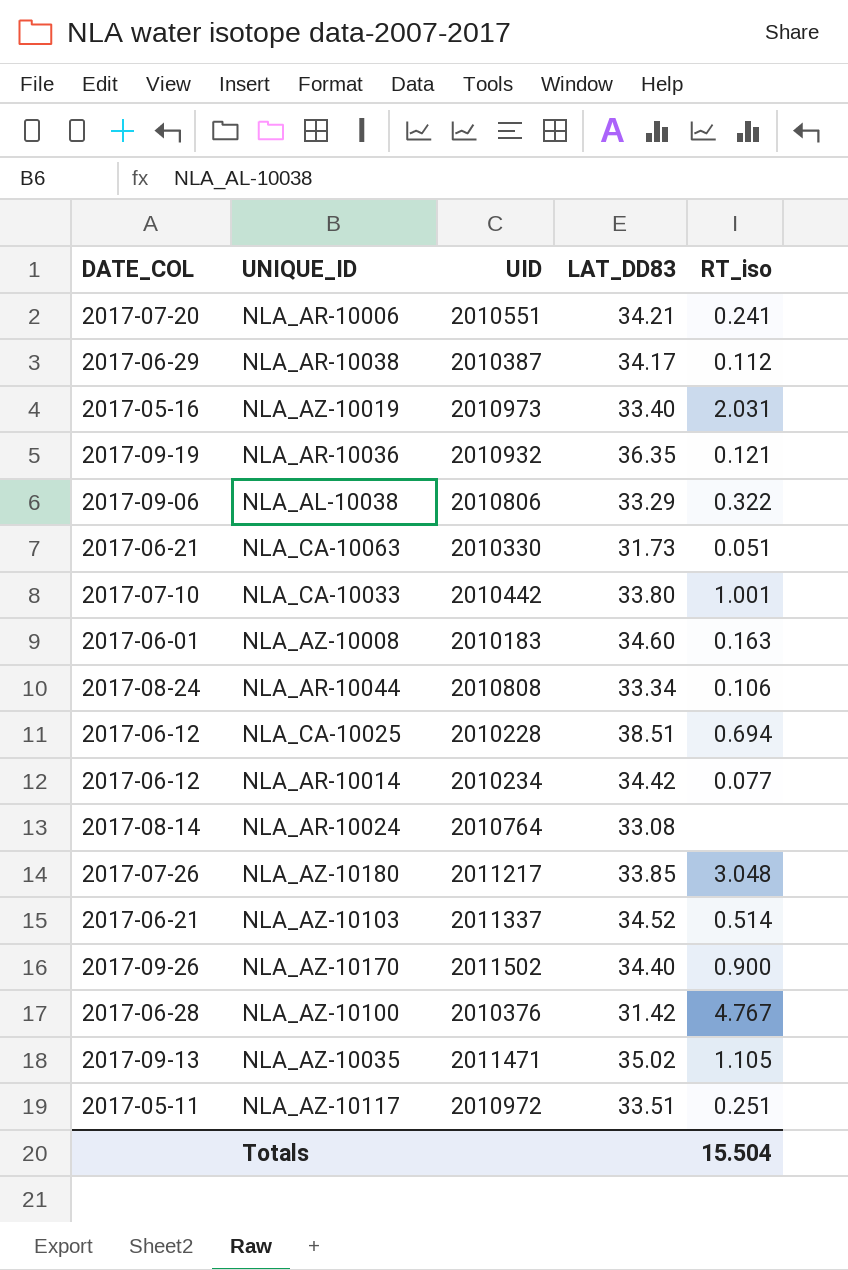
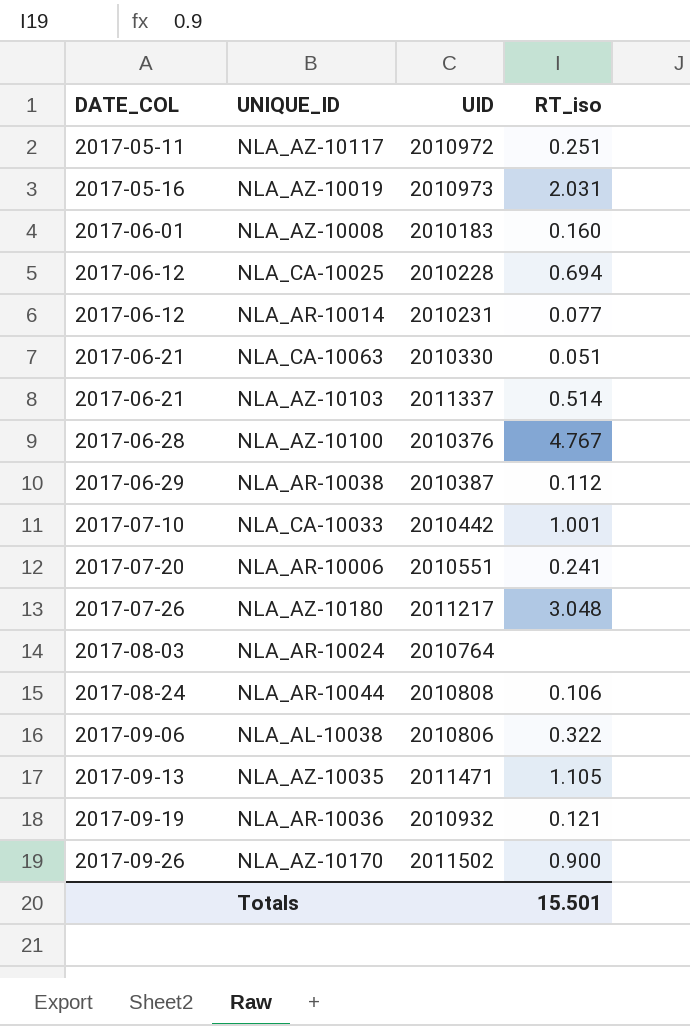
row order: none -> DATE_COL ascending
column LAT_DD83 | position: 4 -> none
NLA_AZ-10008 | RT_iso: 0.163 -> 0.160
NLA_AR-10014 | UID: 2010234 -> 2010231
NLA_AR-10024 | DATE_COL: 2017-08-14 -> 2017-08-03
Totals | RT_iso: 15.504 -> 15.501

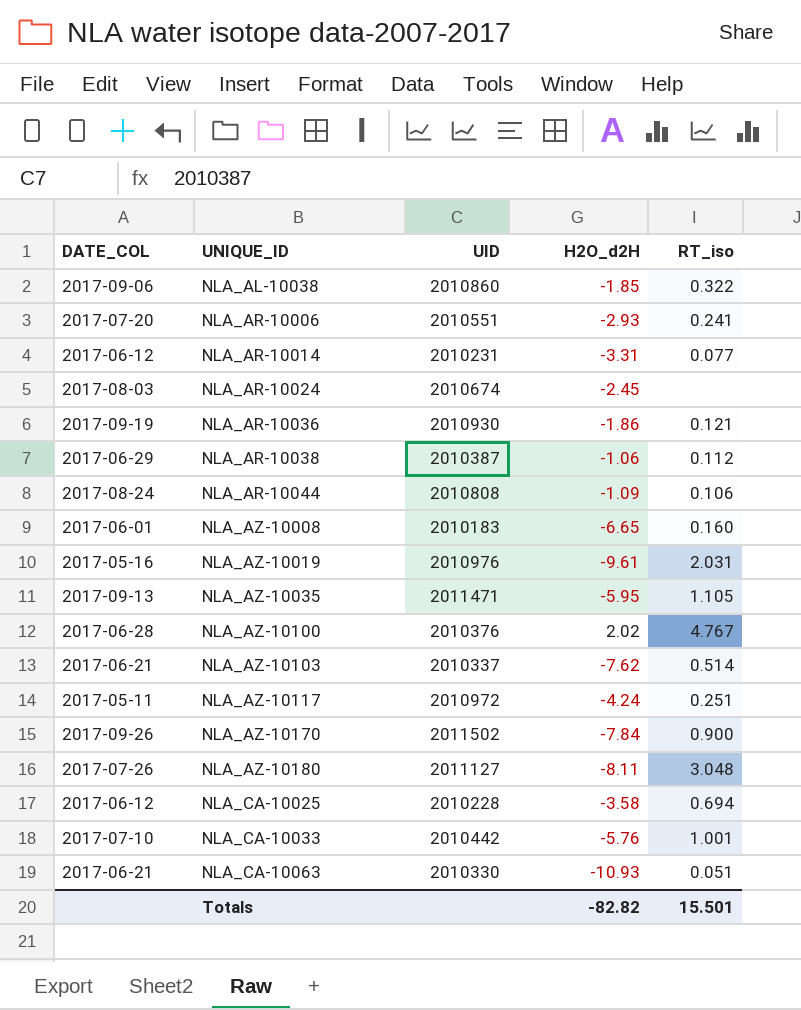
row order: DATE_COL ascending -> UNIQUE_ID ascending
column H2O_d2H | position: none -> 4
NLA_AL-10038 | UID: 2010806 -> 2010860
NLA_AR-10024 | UID: 2010764 -> 2010674
NLA_AR-10036 | UID: 2010932 -> 2010930
NLA_AZ-10019 | UID: 2010973 -> 2010976
NLA_AZ-10103 | UID: 2011337 -> 2010337
NLA_AZ-10180 | UID: 2011217 -> 2011127

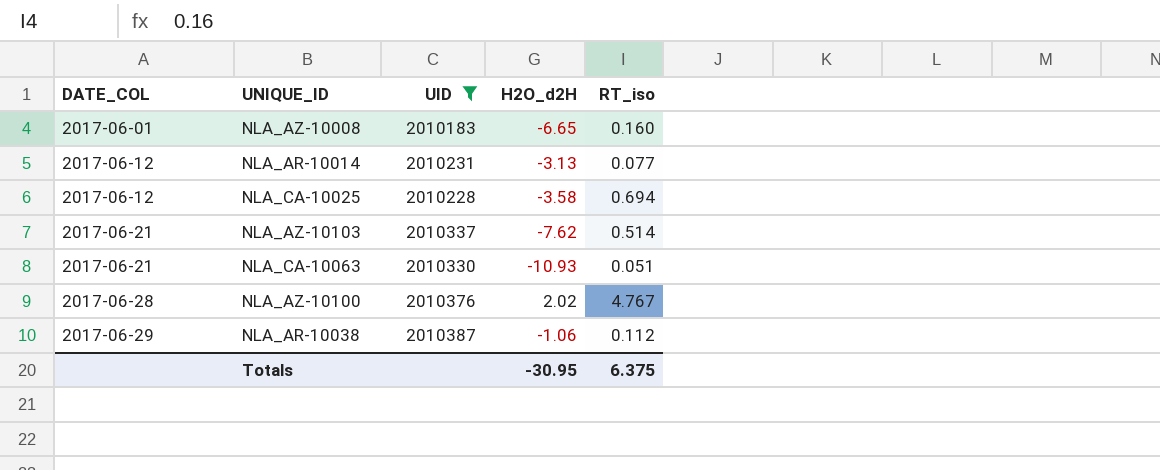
filter: none -> UID <= 2010387
row order: UNIQUE_ID ascending -> DATE_COL ascending
NLA_AR-10014 | H2O_d2H: -3.31 -> -3.13
Totals | H2O_d2H: -82.82 -> -30.95
Totals | RT_iso: 15.501 -> 6.375

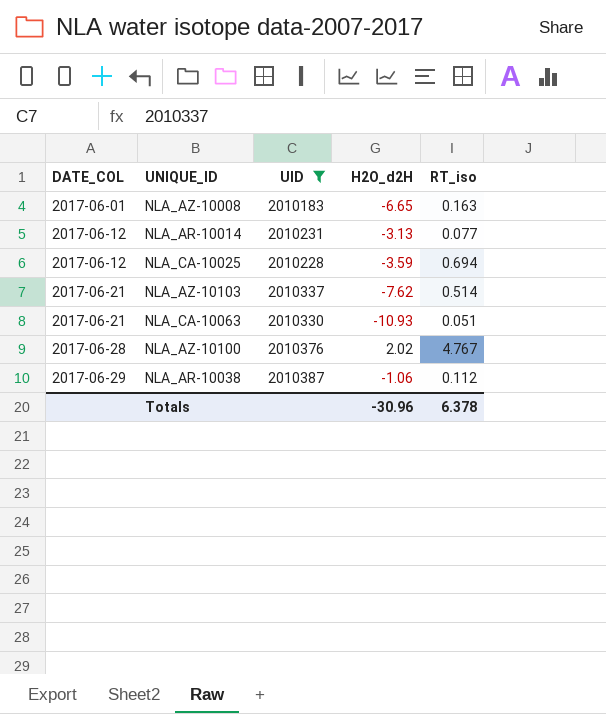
NLA_AZ-10008 | RT_iso: 0.160 -> 0.163
NLA_CA-10025 | H2O_d2H: -3.58 -> -3.59
Totals | H2O_d2H: -30.95 -> -30.96
Totals | RT_iso: 6.375 -> 6.378

